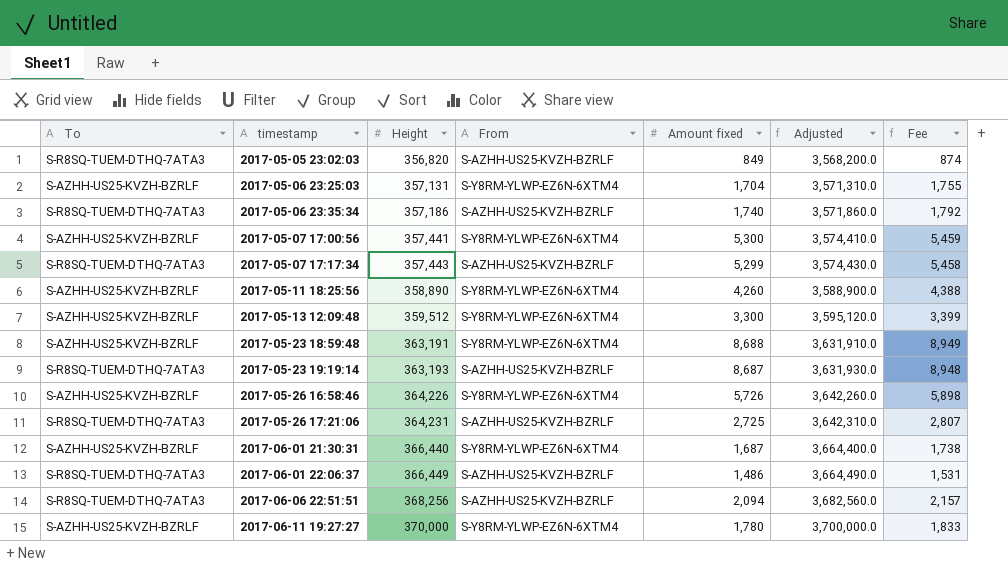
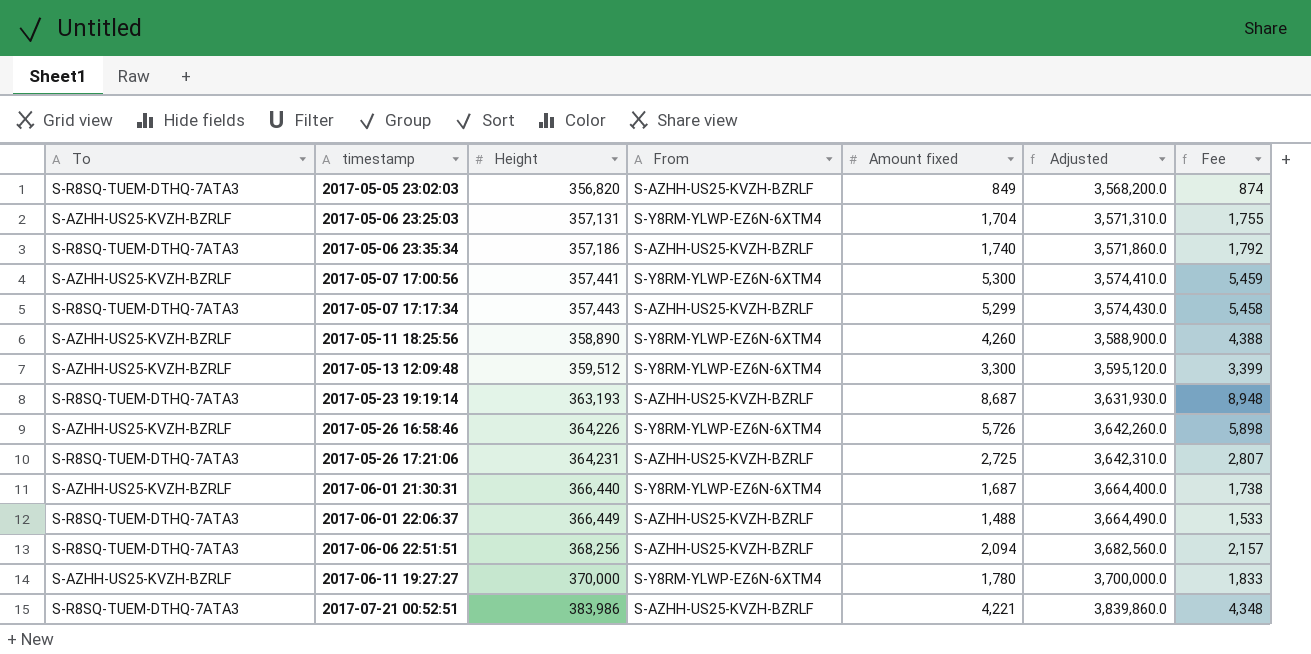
row 2017-05-23 18:59:48: S-AZHH-US25-KVZH-BZRLF | 363,191 | S-Y8RM-YLWP-EZ6N-6XTM4 | 8,688 | 3,631,910.0 | 8,949 -> none
2017-06-01 22:06:37 | Amount fixed: 1,486 -> 1,488
2017-06-01 22:06:37 | Fee: 1,531 -> 1,533
row 2017-07-21 00:52:51: none -> S-R8SQ-TUEM-DTHQ-7ATA3 | 383,986 | S-AZHH-US25-KVZH-BZRLF | 4,221 | 3,839,860.0 | 4,348

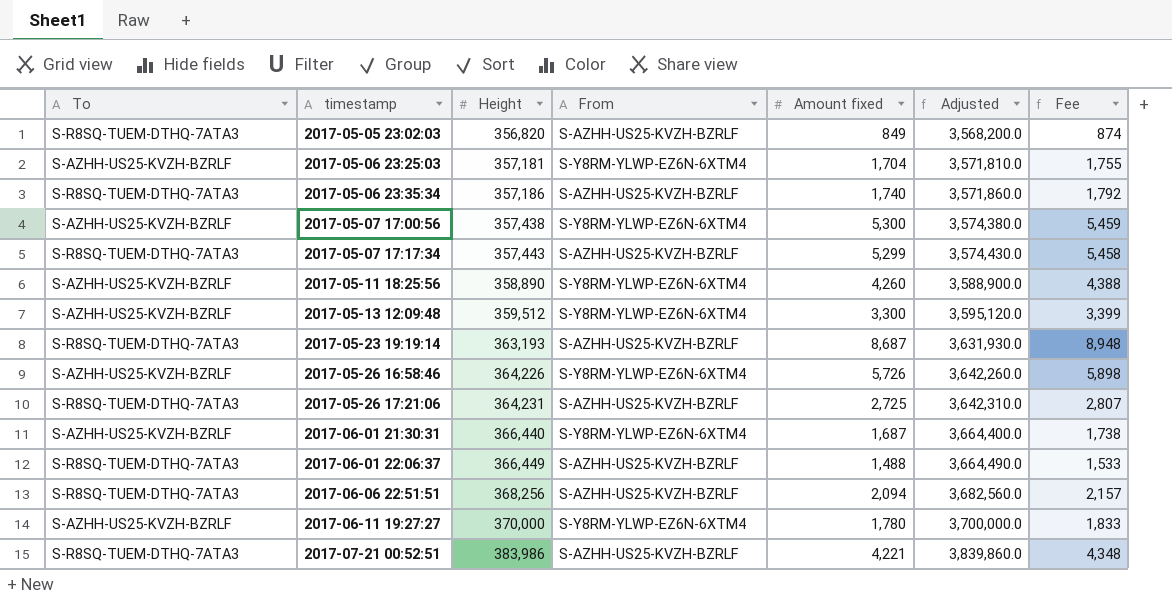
2017-05-06 23:25:03 | Height: 357,131 -> 357,181
2017-05-06 23:25:03 | Adjusted: 3,571,310.0 -> 3,571,810.0
2017-05-07 17:00:56 | Height: 357,441 -> 357,438
2017-05-07 17:00:56 | Adjusted: 3,574,410.0 -> 3,574,380.0

